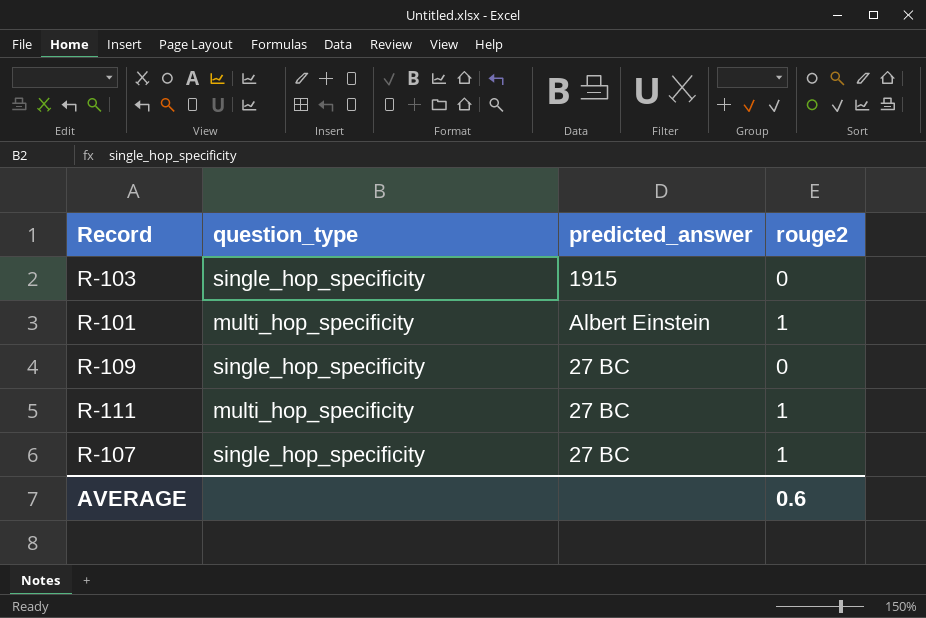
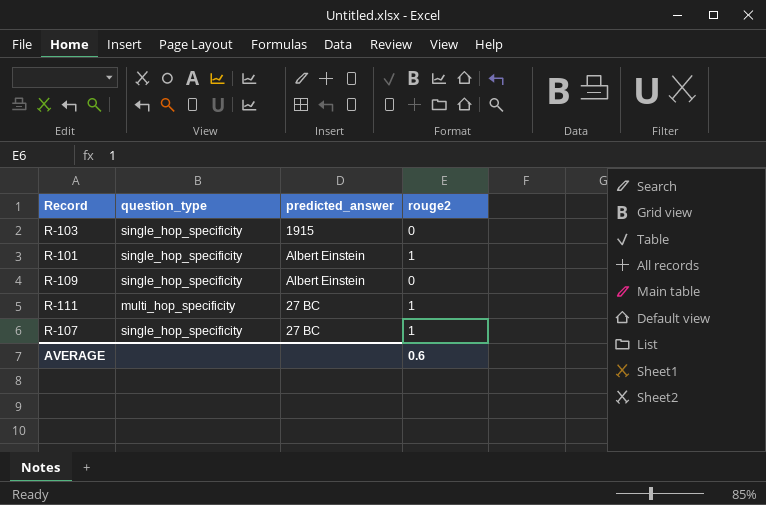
R-101 | question_type: multi_hop_specificity -> single_hop_specificity
R-109 | predicted_answer: 27 BC -> Albert Einstein

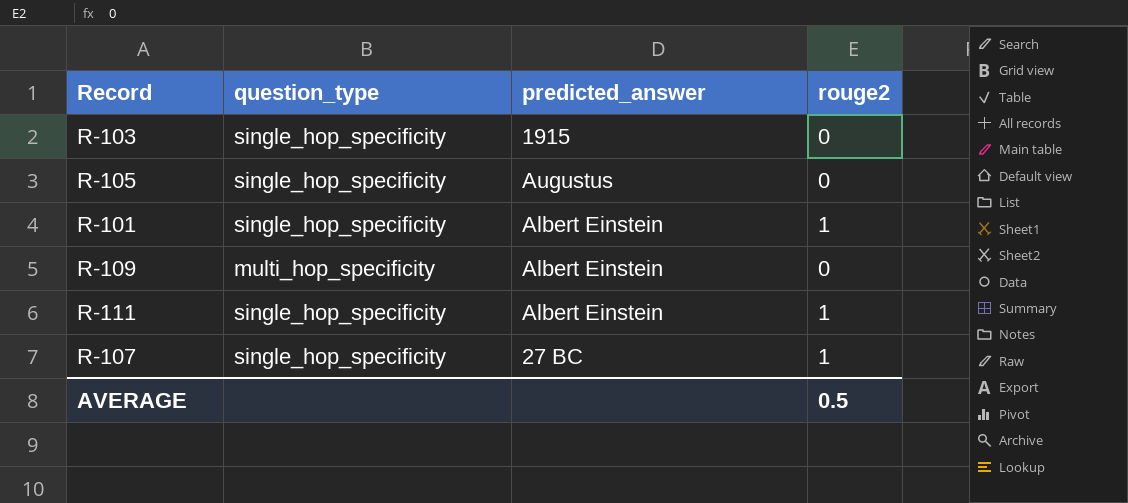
row R-105: none -> single_hop_specificity | Augustus | 0
R-109 | question_type: single_hop_specificity -> multi_hop_specificity
R-111 | question_type: multi_hop_specificity -> single_hop_specificity
R-111 | predicted_answer: 27 BC -> Albert Einstein
AVERAGE | rouge2: 0.6 -> 0.5

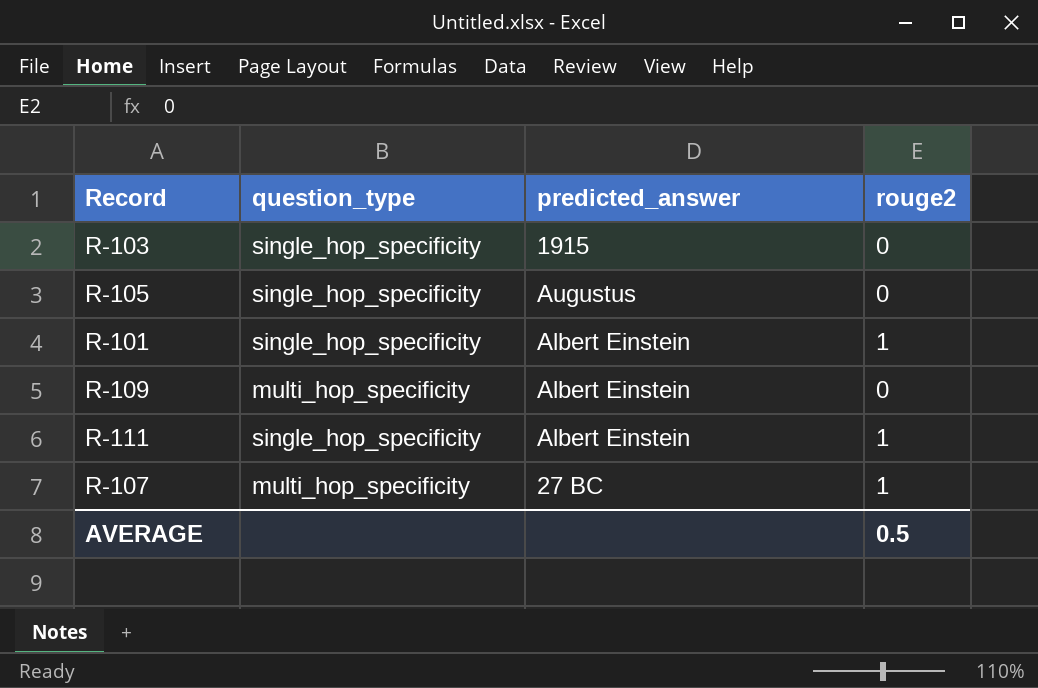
R-107 | question_type: single_hop_specificity -> multi_hop_specificity

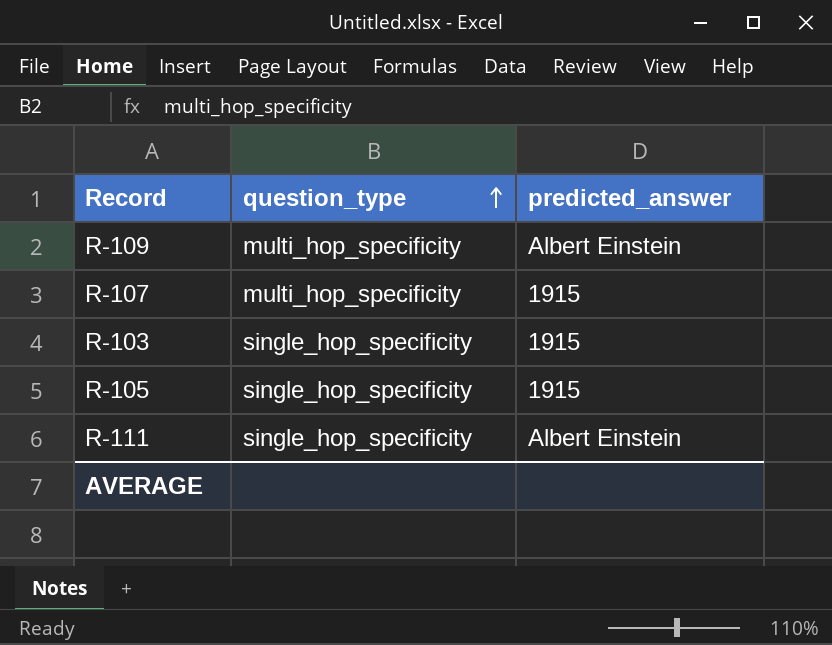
row order: none -> question_type ascending
column rouge2 | position: 4 -> none
row R-101: single_hop_specificity | Albert Einstein | 1 -> none
R-107 | predicted_answer: 27 BC -> 1915
R-105 | predicted_answer: Augustus -> 1915

